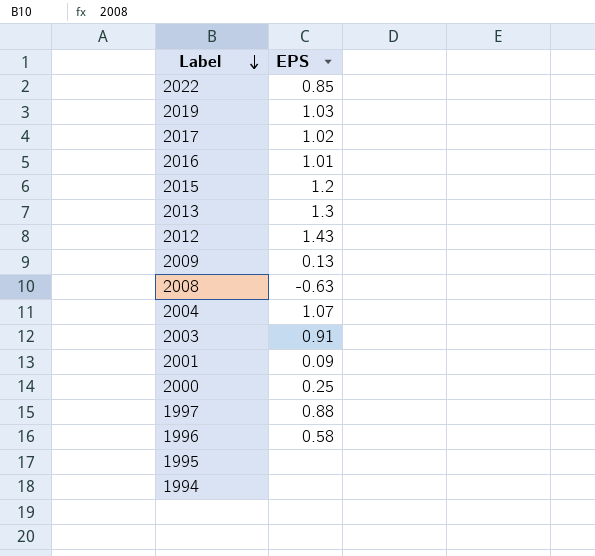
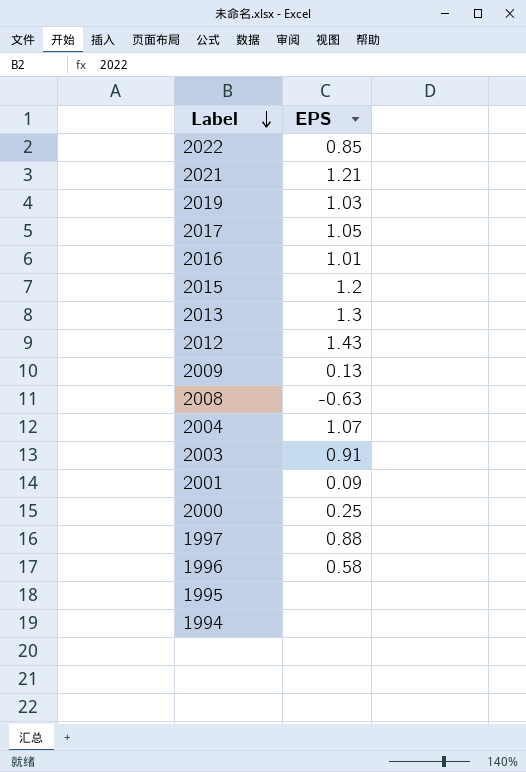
row 2021: none -> 1.21
2017 | EPS: 1.02 -> 1.05

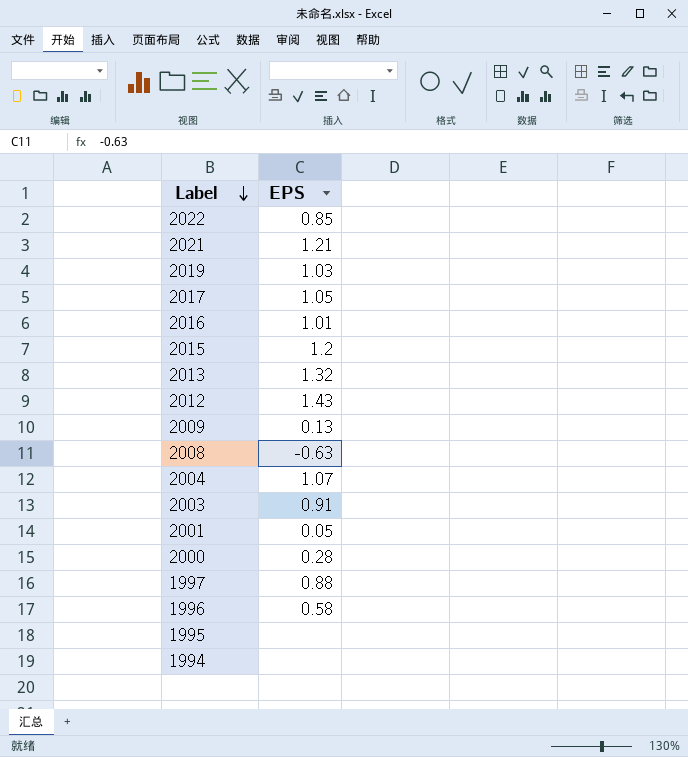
2013 | EPS: 1.3 -> 1.32
2001 | EPS: 0.09 -> 0.05
2000 | EPS: 0.25 -> 0.28

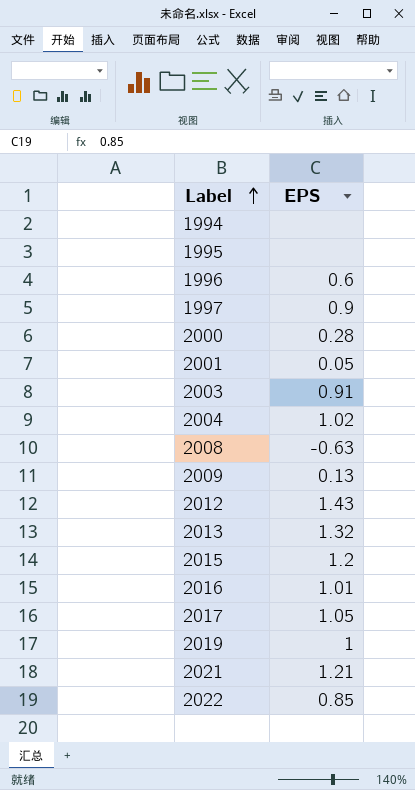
row order: Label descending -> Label ascending
1996 | EPS: 0.58 -> 0.6
1997 | EPS: 0.88 -> 0.9
2004 | EPS: 1.07 -> 1.02
2019 | EPS: 1.03 -> 1

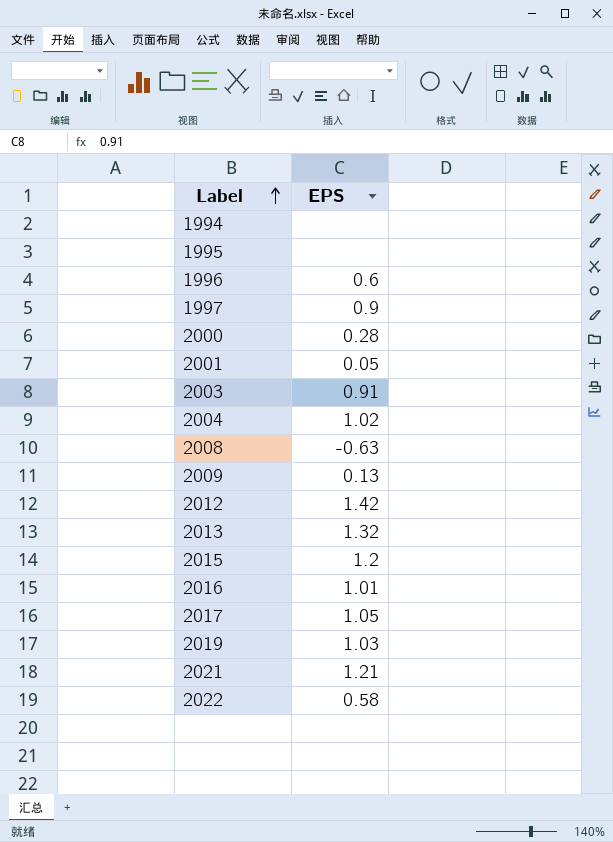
2012 | EPS: 1.43 -> 1.42
2019 | EPS: 1 -> 1.03
2022 | EPS: 0.85 -> 0.58

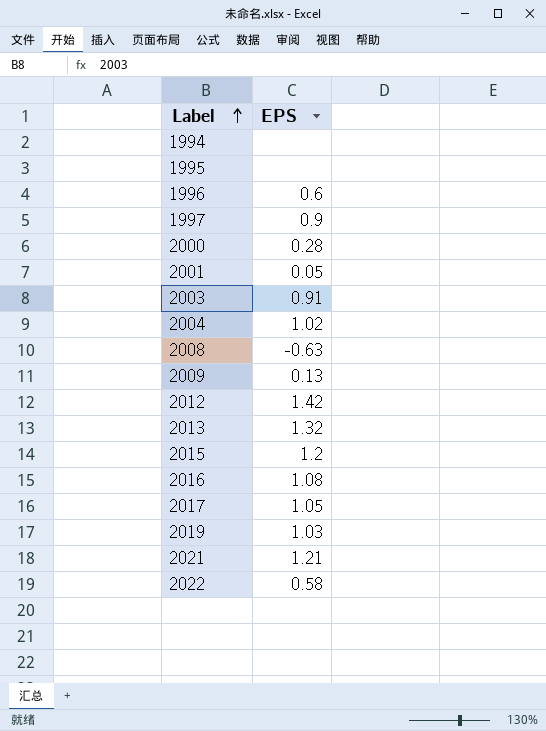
2016 | EPS: 1.01 -> 1.08

